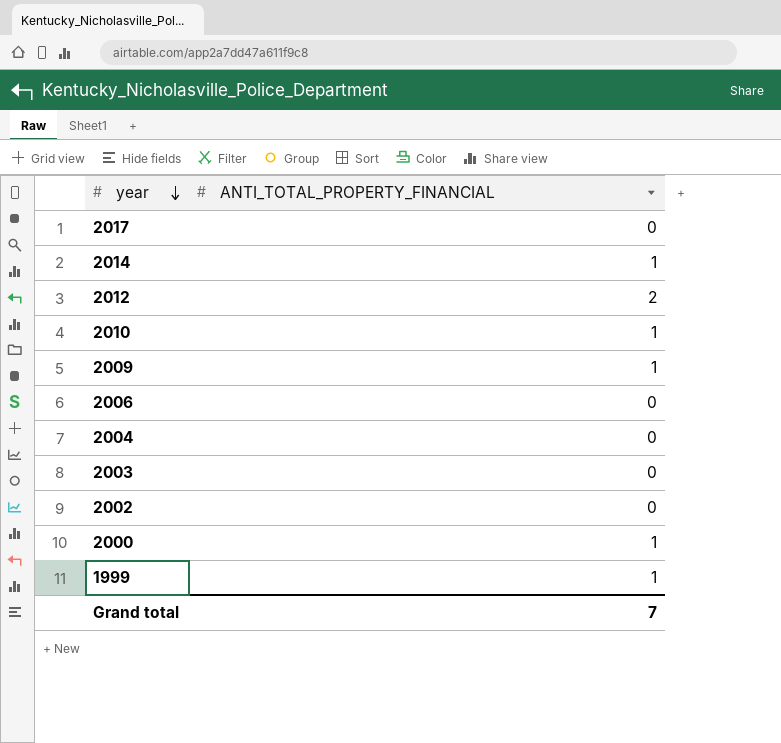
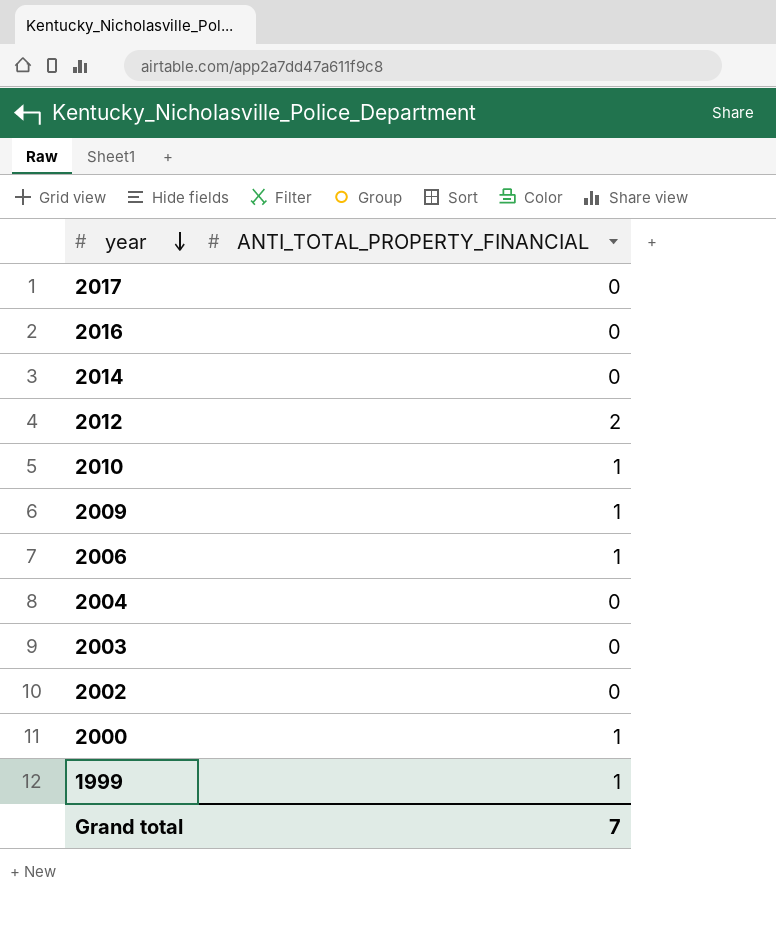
row 2016: none -> 0
2014 | ANTI_TOTAL_PROPERTY_FINANCIAL: 1 -> 0
2006 | ANTI_TOTAL_PROPERTY_FINANCIAL: 0 -> 1

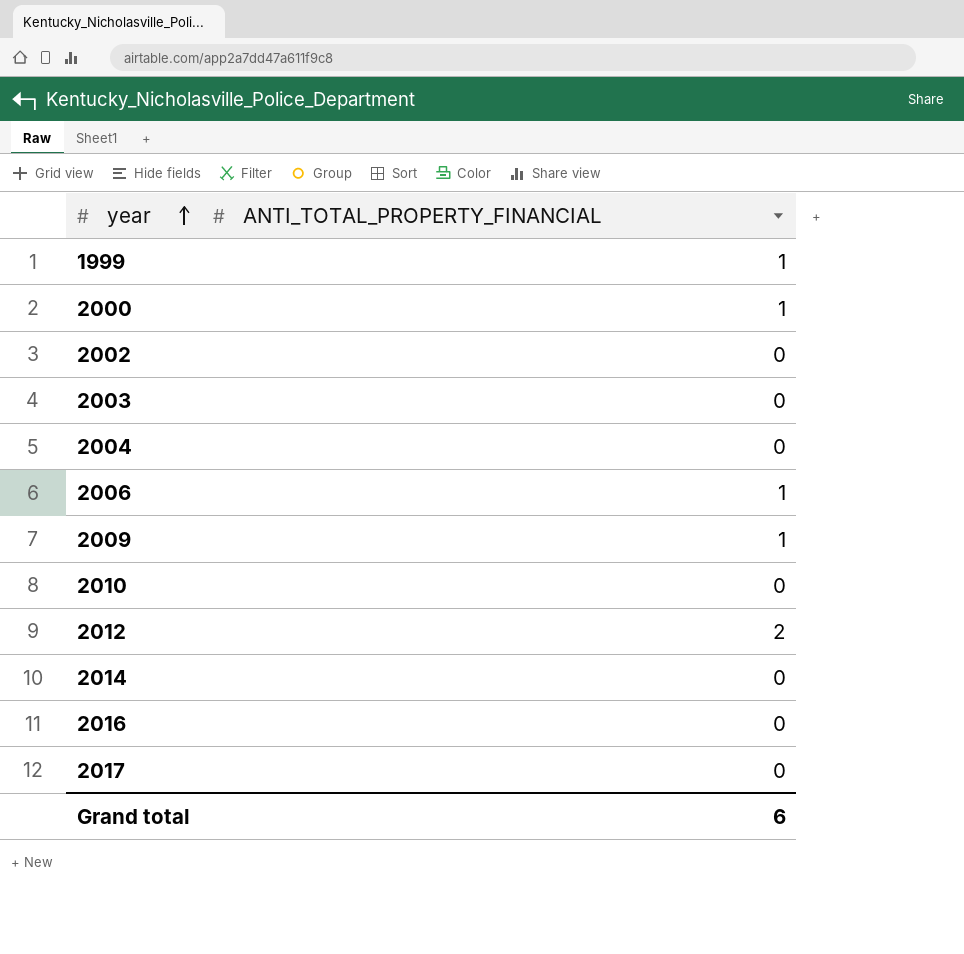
row order: year descending -> year ascending
2010 | ANTI_TOTAL_PROPERTY_FINANCIAL: 1 -> 0
Grand total | ANTI_TOTAL_PROPERTY_FINANCIAL: 7 -> 6

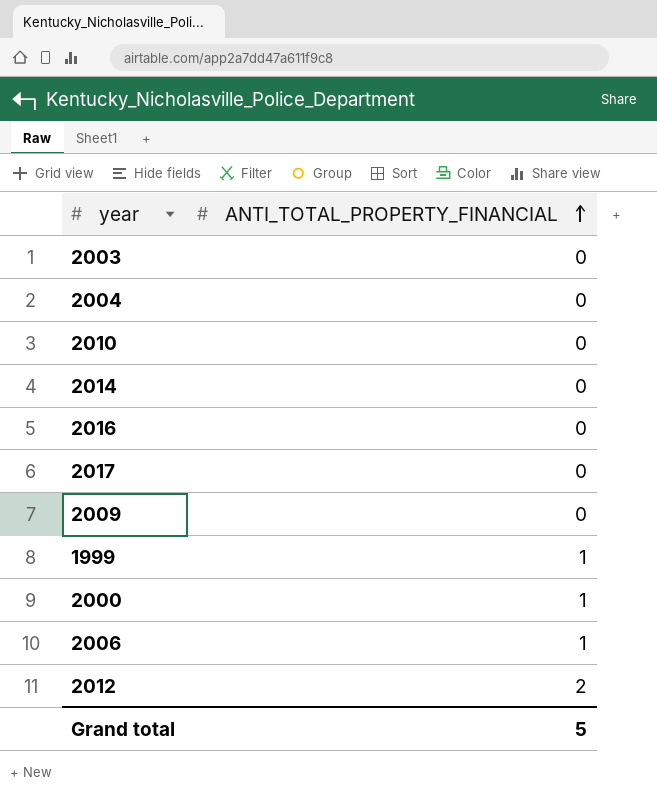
row order: year ascending -> ANTI_TOTAL_PROPERTY_FINANCIAL ascending
row 2002: 0 -> none
2009 | ANTI_TOTAL_PROPERTY_FINANCIAL: 1 -> 0
Grand total | ANTI_TOTAL_PROPERTY_FINANCIAL: 6 -> 5

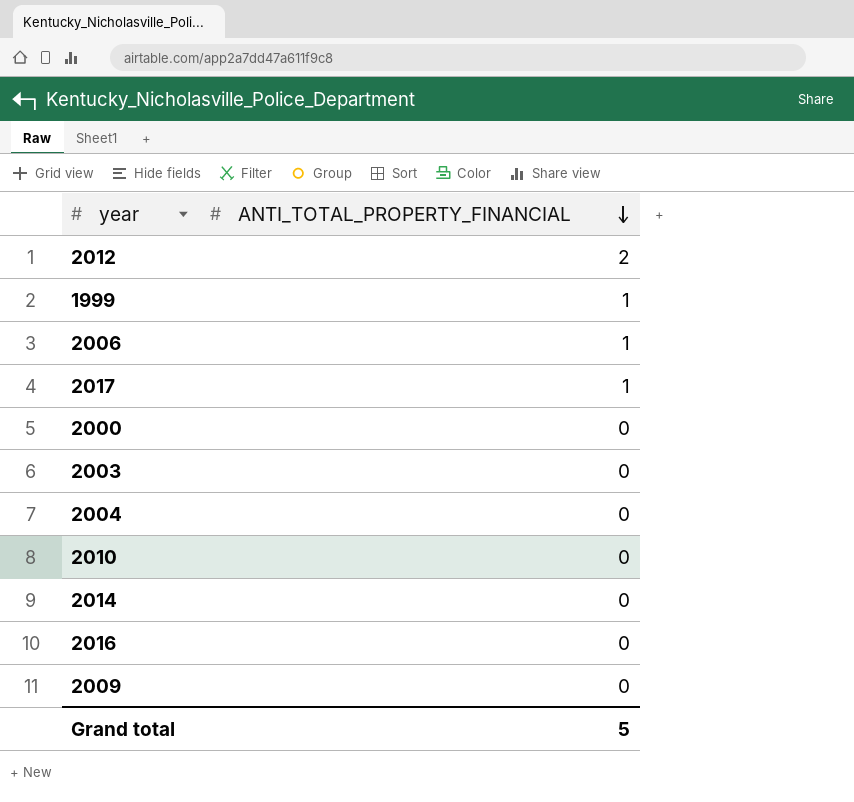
row order: ANTI_TOTAL_PROPERTY_FINANCIAL ascending -> ANTI_TOTAL_PROPERTY_FINANCIAL descending
2017 | ANTI_TOTAL_PROPERTY_FINANCIAL: 0 -> 1
2000 | ANTI_TOTAL_PROPERTY_FINANCIAL: 1 -> 0

